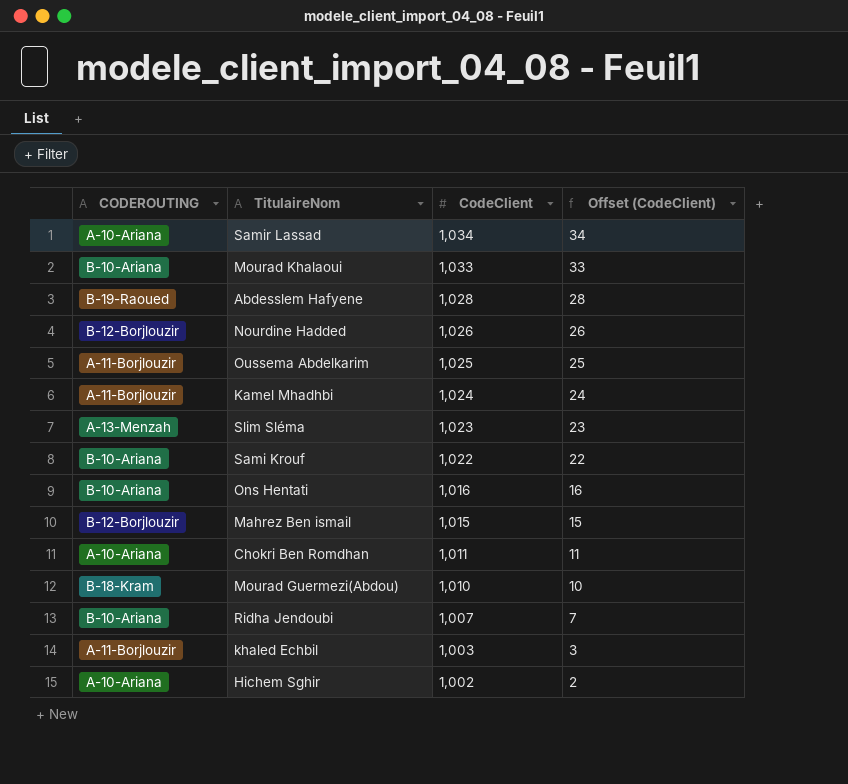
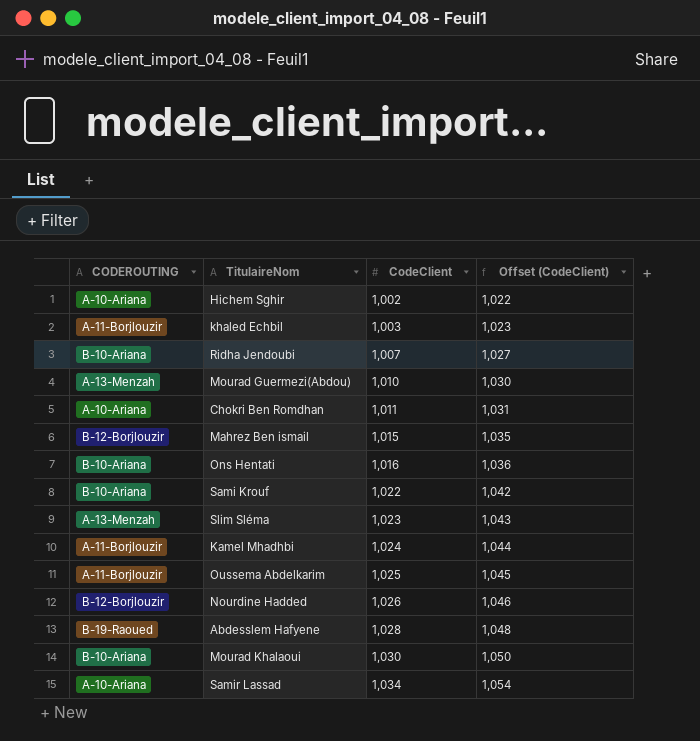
row order: CodeClient descending -> CodeClient ascending
column Offset (CodeClient) | formula: [CodeClient] - 1000 -> [CodeClient] + 20
Mourad Guermezi(Abdou) | CODEROUTING: B-18-Kram -> A-13-Menzah
Mourad Khalaoui | CodeClient: 1,033 -> 1,030

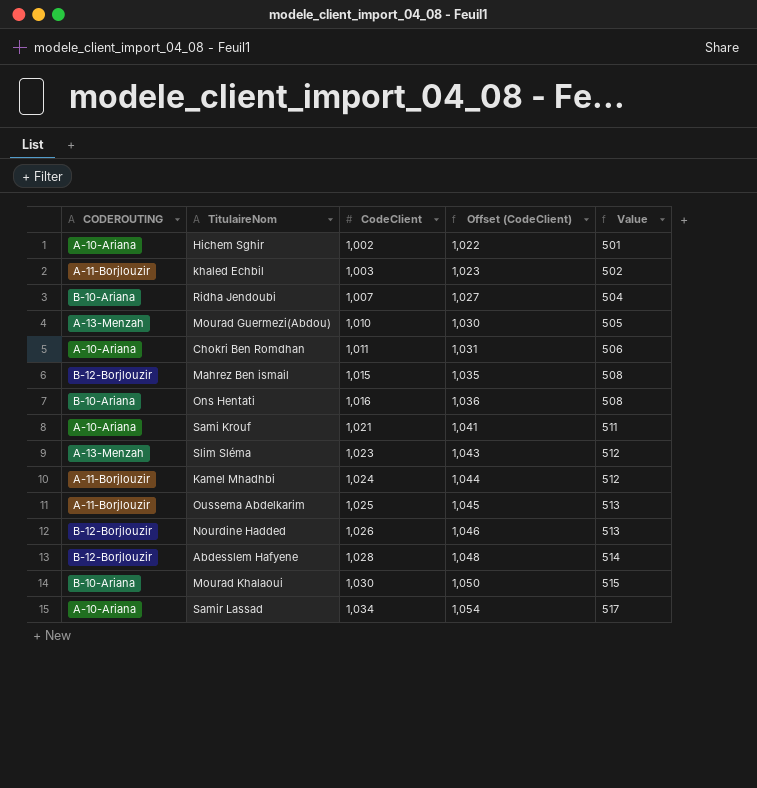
column Value | formula: none -> [CodeClient] * 0.5
Sami Krouf | CODEROUTING: B-10-Ariana -> A-10-Ariana
Sami Krouf | CodeClient: 1,022 -> 1,021
Sami Krouf | Offset (CodeClient): 1,042 -> 1,041
Abdesslem Hafyene | CODEROUTING: B-19-Raoued -> B-12-Borjlouzir

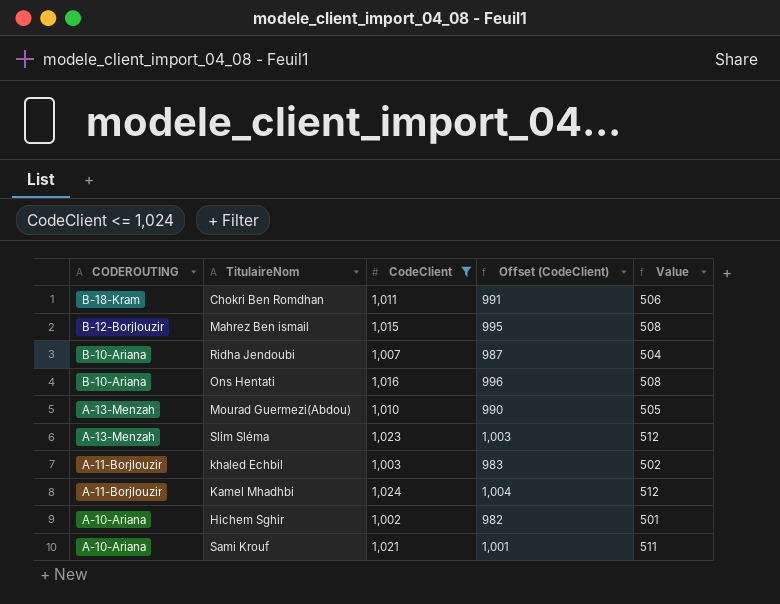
filter: none -> CodeClient <= 1,024
row order: CodeClient ascending -> CODEROUTING descending
column Offset (CodeClient) | formula: [CodeClient] + 20 -> [CodeClient] - 20
Chokri Ben Romdhan | CODEROUTING: A-10-Ariana -> B-18-Kram

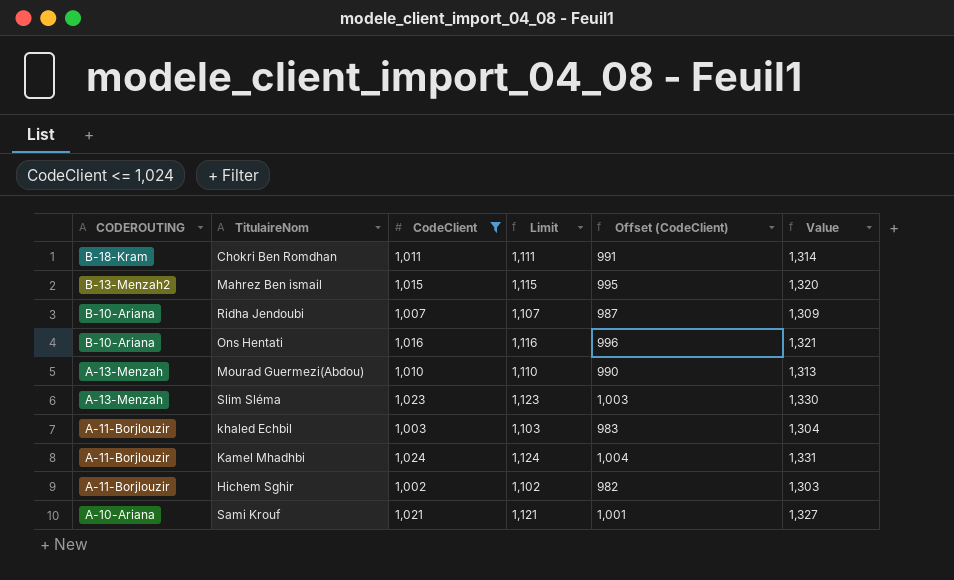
column Limit | formula: none -> [CodeClient] + 100
column Value | formula: [CodeClient] * 0.5 -> [CodeClient] * 1.3
Mahrez Ben ismail | CODEROUTING: B-12-Borjlouzir -> B-13-Menzah2
Hichem Sghir | CODEROUTING: A-10-Ariana -> A-11-Borjlouzir

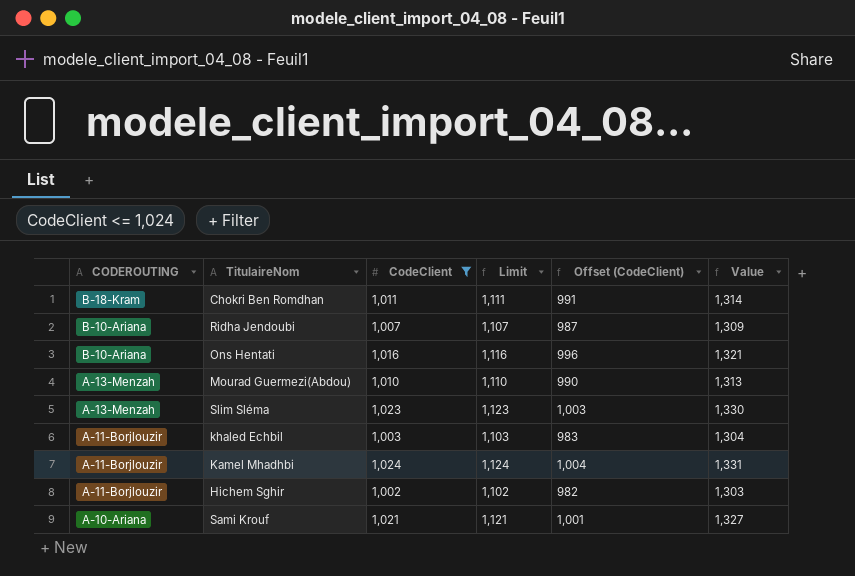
row Mahrez Ben ismail: B-13-Menzah2 | 1,015 | 1,115 | 995 | 1,320 -> none

